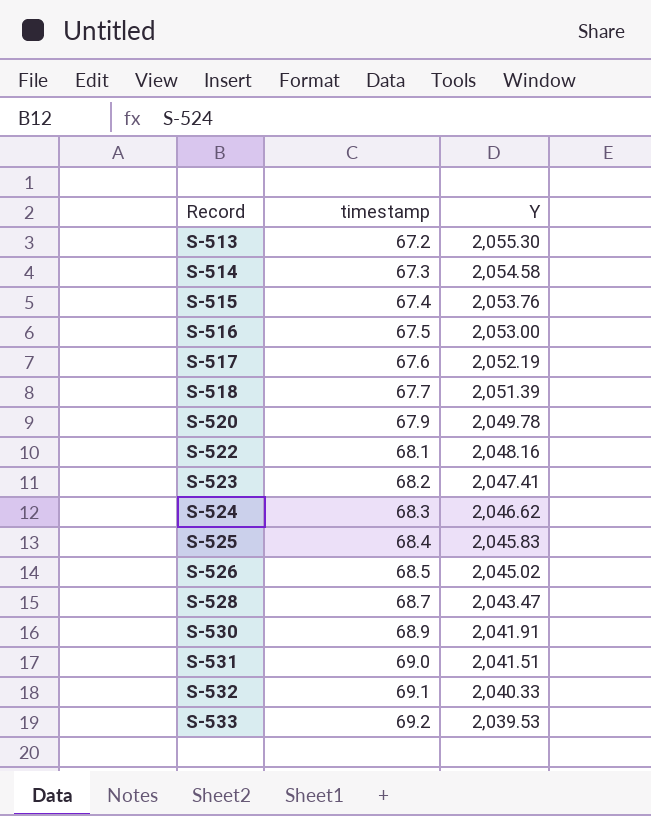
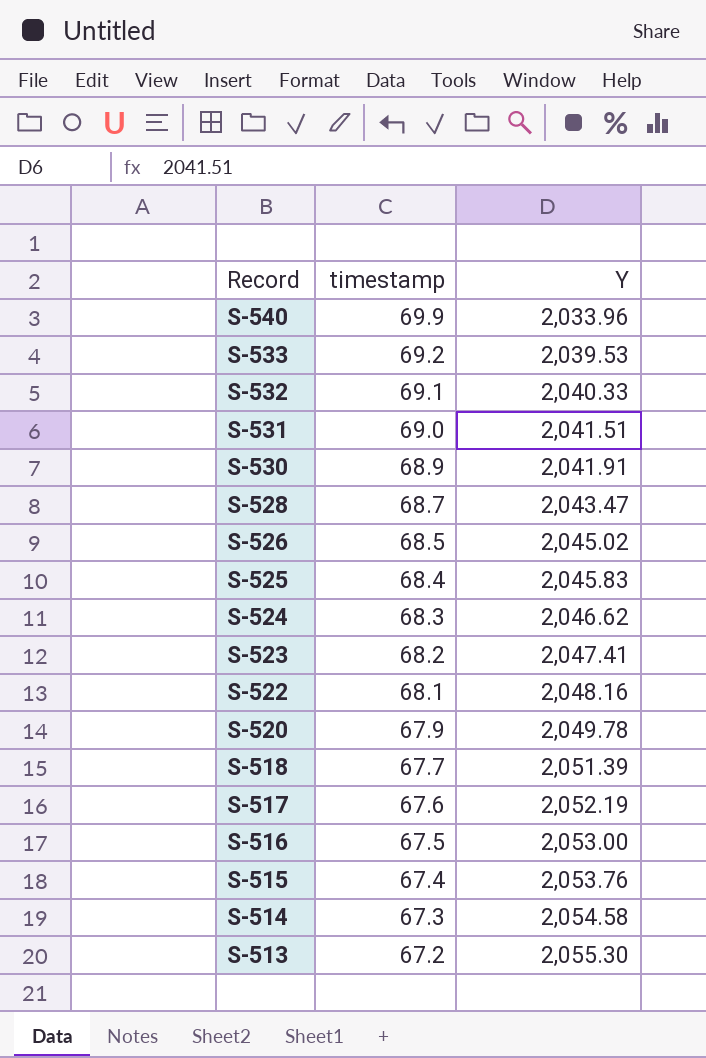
row order: Record ascending -> Record descending
row S-540: none -> 69.9 | 2,033.96

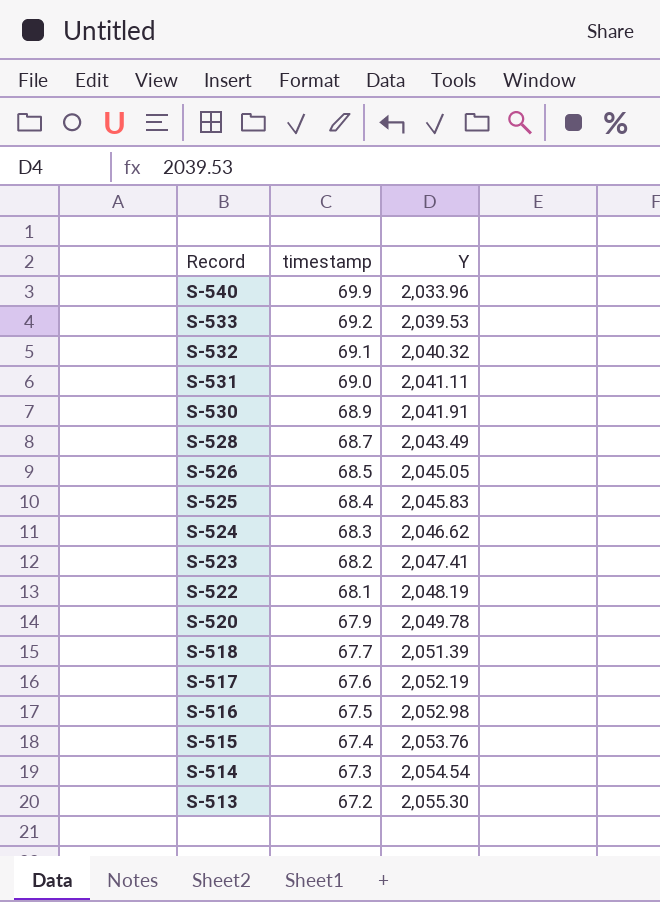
S-532 | Y: 2,040.33 -> 2,040.32
S-531 | Y: 2,041.51 -> 2,041.11
S-528 | Y: 2,043.47 -> 2,043.49
S-526 | Y: 2,045.02 -> 2,045.05
S-522 | Y: 2,048.16 -> 2,048.19
S-516 | Y: 2,053.00 -> 2,052.98
S-514 | Y: 2,054.58 -> 2,054.54

